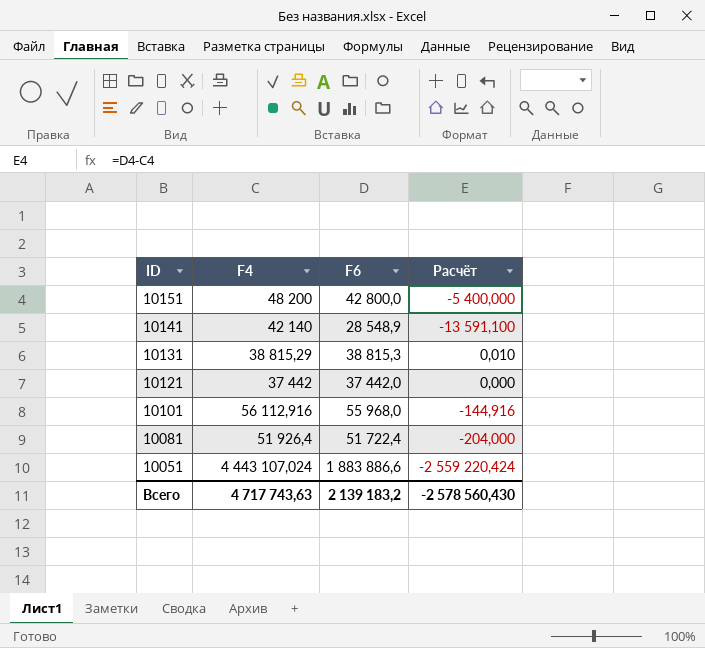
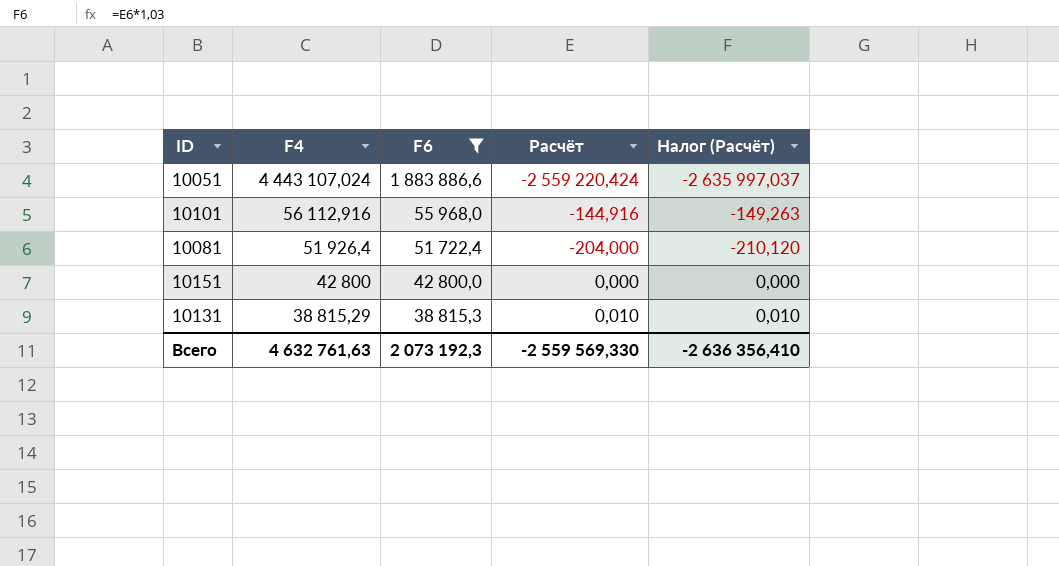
filter: none -> F6 >= 38 815,3
row order: ID descending -> F4 descending
column Налог (Расчёт) | formula: none -> [Расчёт] * 1,03
10151 | F4: 48 200 -> 42 800
10151 | Расчёт: -5 400,000 -> 0,000
Всего | F4: 4 717 743,63 -> 4 632 761,63
Всего | F6: 2 139 183,2 -> 2 073 192,3
Всего | Расчёт: -2 578 560,430 -> -2 559 569,330

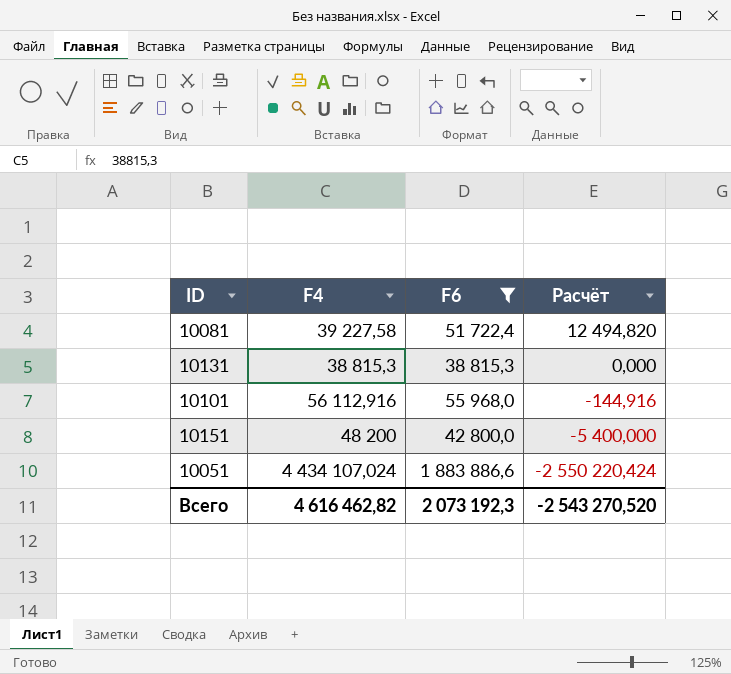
row order: F4 descending -> Расчёт descending
column Налог (Расчёт) | formula: [Расчёт] * 1,03 -> none
10081 | F4: 51 926,4 -> 39 227,58
10081 | Расчёт: -204,000 -> 12 494,820
10131 | F4: 38 815,29 -> 38 815,3
10131 | Расчёт: 0,010 -> 0,000
10151 | F4: 42 800 -> 48 200
10151 | Расчёт: 0,000 -> -5 400,000
10051 | F4: 4 443 107,024 -> 4 434 107,024
10051 | Расчёт: -2 559 220,424 -> -2 550 220,424
Всего | F4: 4 632 761,63 -> 4 616 462,82
Всего | Расчёт: -2 559 569,330 -> -2 543 270,520

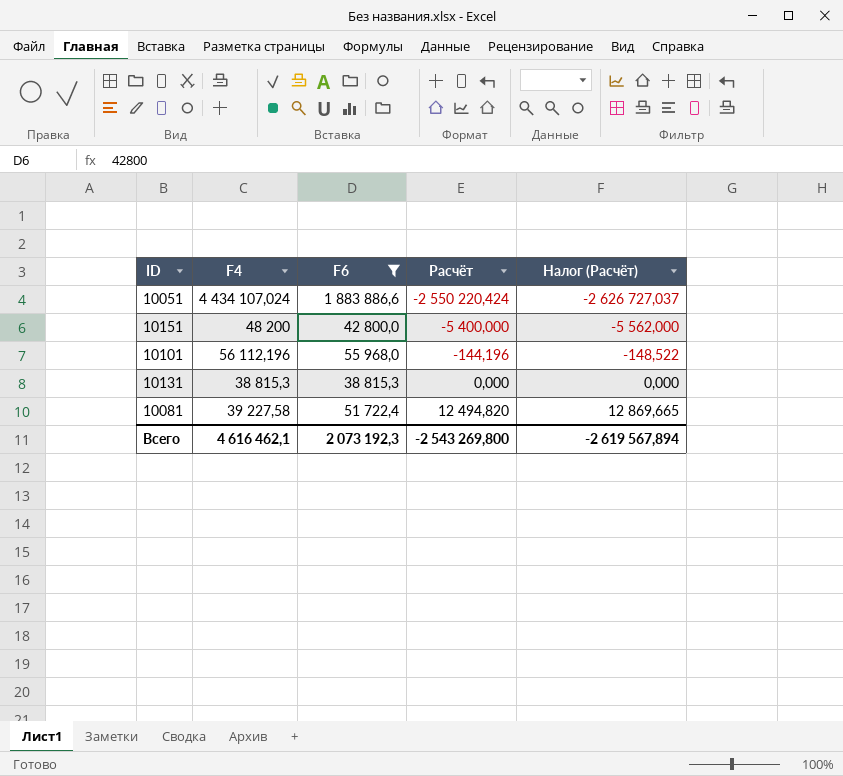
row order: Расчёт descending -> Расчёт ascending
column Налог (Расчёт) | formula: none -> [Расчёт] * 1,03
10101 | F4: 56 112,916 -> 56 112,196
10101 | Расчёт: -144,916 -> -144,196
Всего | F4: 4 616 462,82 -> 4 616 462,1
Всего | Расчёт: -2 543 270,520 -> -2 543 269,800

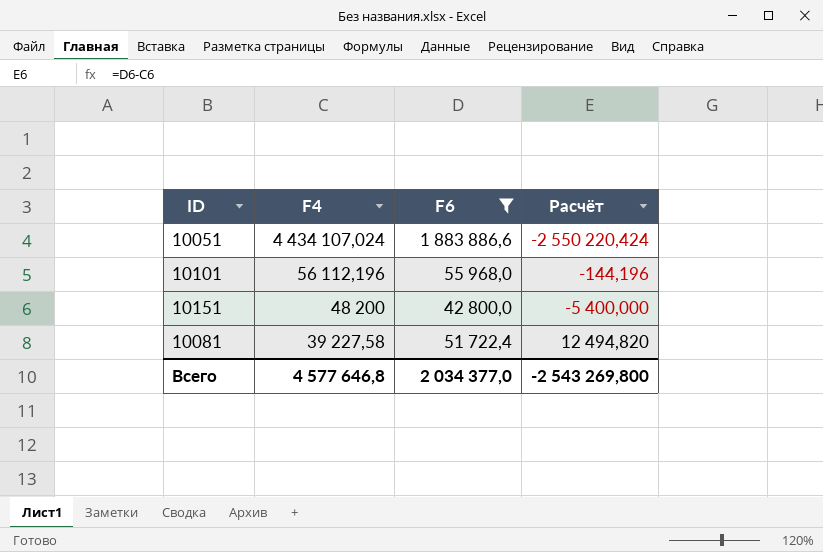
row order: Расчёт ascending -> F4 descending
column Налог (Расчёт) | formula: [Расчёт] * 1,03 -> none
row 10131: 38 815,3 | 38 815,3 | 0,000 | 0,000 -> none
Всего | F4: 4 616 462,1 -> 4 577 646,8
Всего | F6: 2 073 192,3 -> 2 034 377,0

